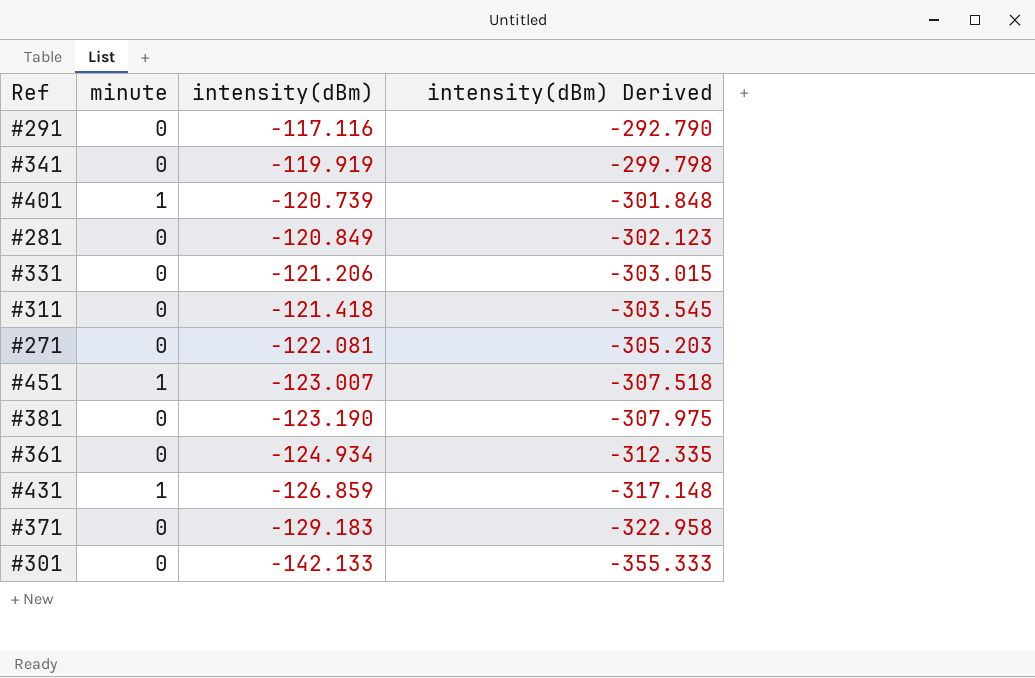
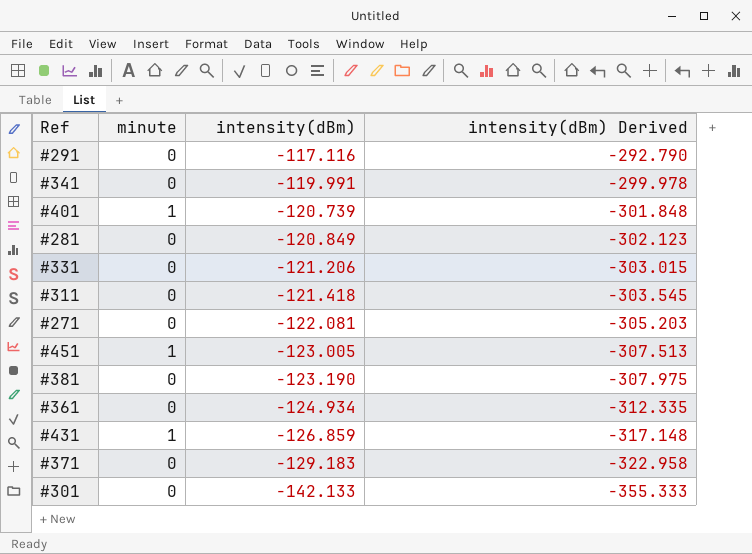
#341 | intensity(dBm): -119.919 -> -119.991
#341 | intensity(dBm) Derived: -299.798 -> -299.978
#451 | intensity(dBm): -123.007 -> -123.005
#451 | intensity(dBm) Derived: -307.518 -> -307.513

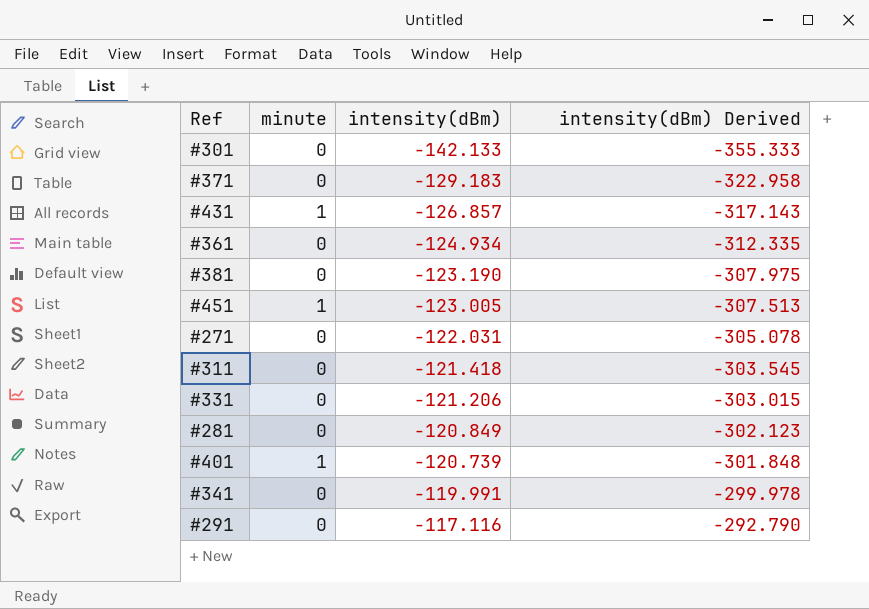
row order: intensity(dBm) descending -> intensity(dBm) ascending
#431 | intensity(dBm): -126.859 -> -126.857
#431 | intensity(dBm) Derived: -317.148 -> -317.143
#271 | intensity(dBm): -122.081 -> -122.031
#271 | intensity(dBm) Derived: -305.203 -> -305.078

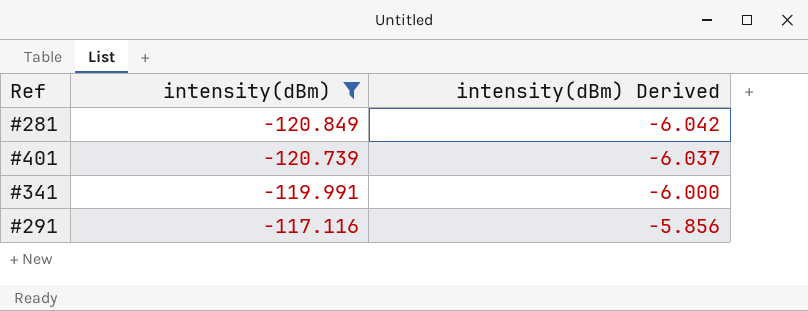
filter: none -> intensity(dBm) >= -120.849
column minute | position: 2 -> none
column intensity(dBm) Derived | formula: [intensity(dBm)] * 2.5 -> [intensity(dBm)] * 0.05

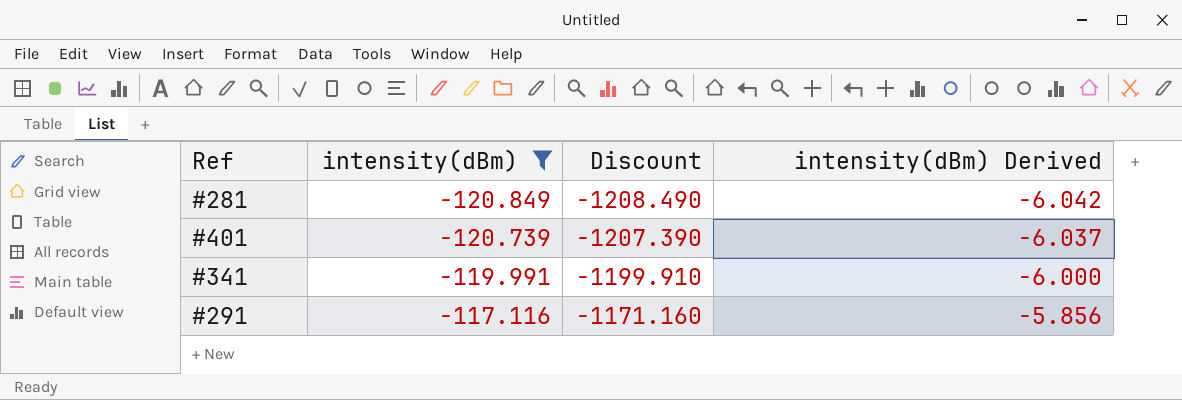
column Discount | formula: none -> [intensity(dBm)] * 10

